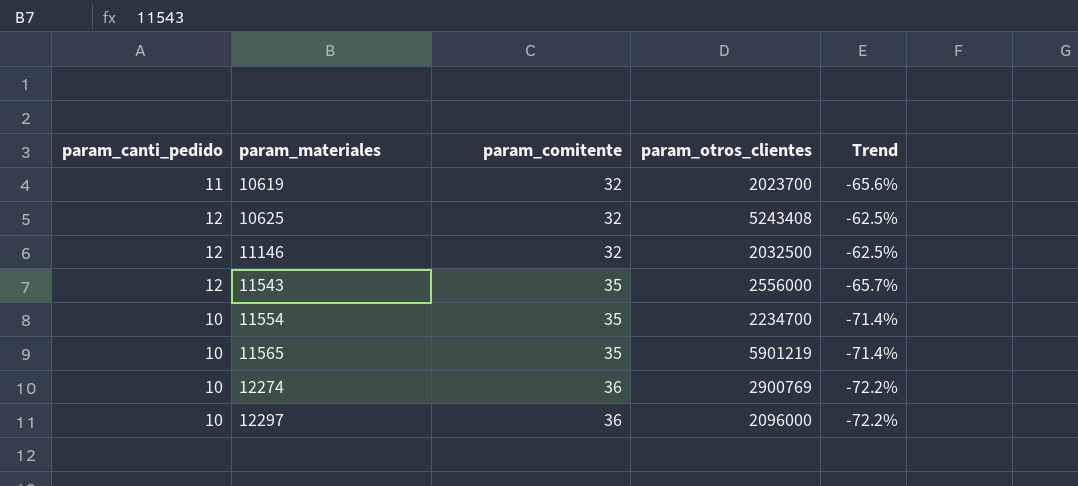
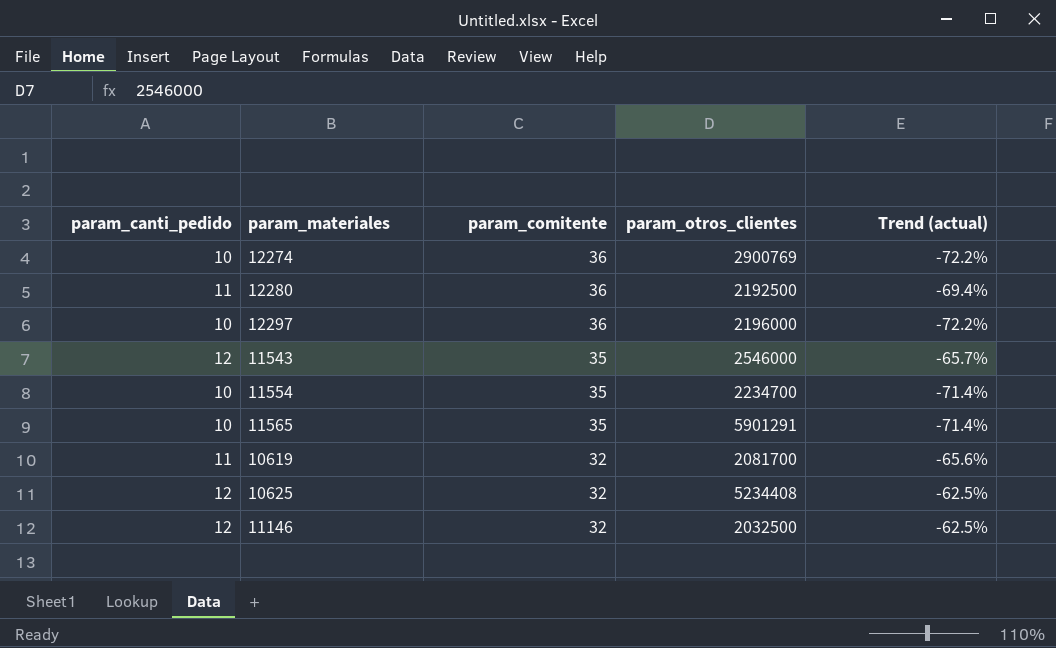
row order: param_materiales ascending -> param_comitente descending
column name: Trend -> Trend (actual)
row 12280: none -> 11 | 36 | 2192500 | -69.4%
12297 | param_otros_clientes: 2096000 -> 2196000
11543 | param_otros_clientes: 2556000 -> 2546000
11565 | param_otros_clientes: 5901219 -> 5901291
10619 | param_otros_clientes: 2023700 -> 2081700
10625 | param_otros_clientes: 5243408 -> 5234408

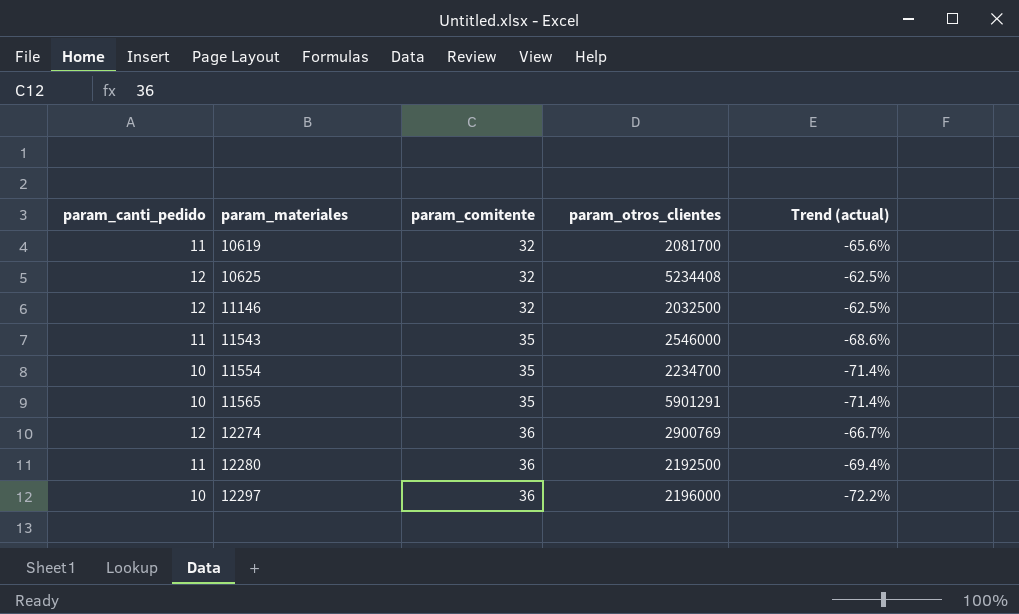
row order: param_comitente descending -> param_materiales ascending
11543 | param_canti_pedido: 12 -> 11
11543 | Trend (actual): -65.7% -> -68.6%
12274 | param_canti_pedido: 10 -> 12
12274 | Trend (actual): -72.2% -> -66.7%

